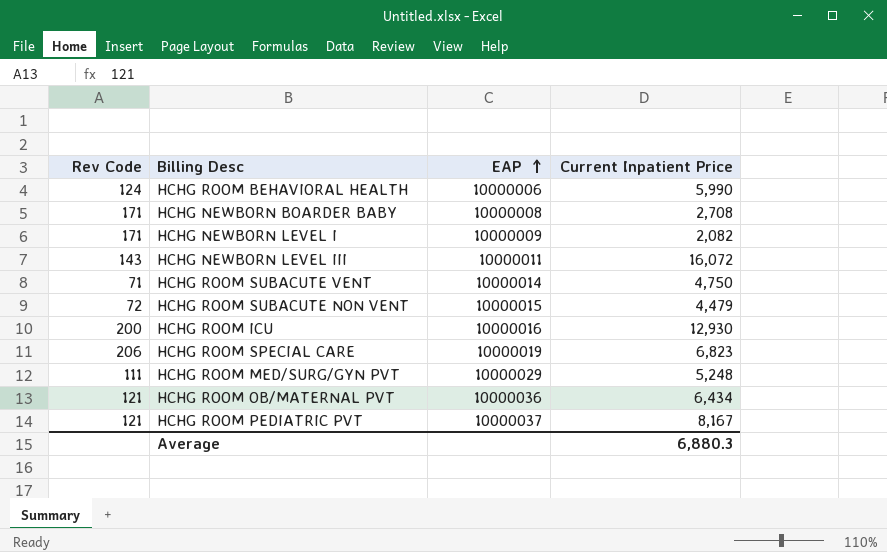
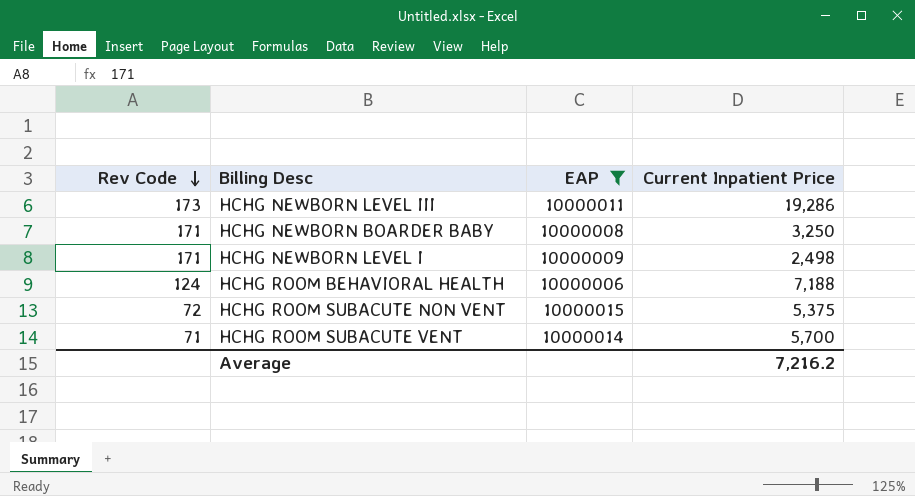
filter: none -> EAP <= 10000015
row order: EAP ascending -> Rev Code descending
HCHG NEWBORN LEVEL III | Rev Code: 143 -> 173
HCHG NEWBORN LEVEL III | Current Inpatient Price: 16,072 -> 19,286
HCHG NEWBORN BOARDER BABY | Current Inpatient Price: 2,708 -> 3,250
HCHG NEWBORN LEVEL I | Current Inpatient Price: 2,082 -> 2,498
HCHG ROOM BEHAVIORAL HEALTH | Current Inpatient Price: 5,990 -> 7,188
HCHG ROOM SUBACUTE NON VENT | Current Inpatient Price: 4,479 -> 5,375
HCHG ROOM SUBACUTE VENT | Current Inpatient Price: 4,750 -> 5,700
Average | Current Inpatient Price: 6,880.3 -> 7,216.2

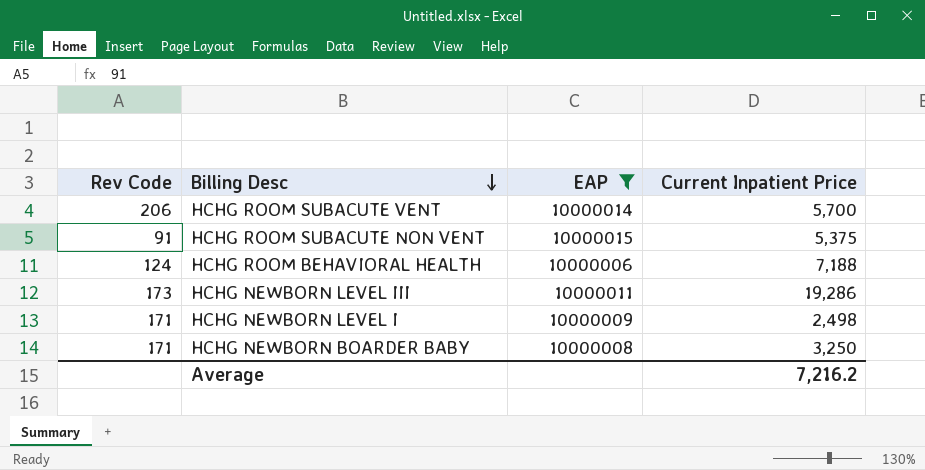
row order: Rev Code descending -> Billing Desc descending
HCHG ROOM SUBACUTE VENT | Rev Code: 71 -> 206
HCHG ROOM SUBACUTE NON VENT | Rev Code: 72 -> 91

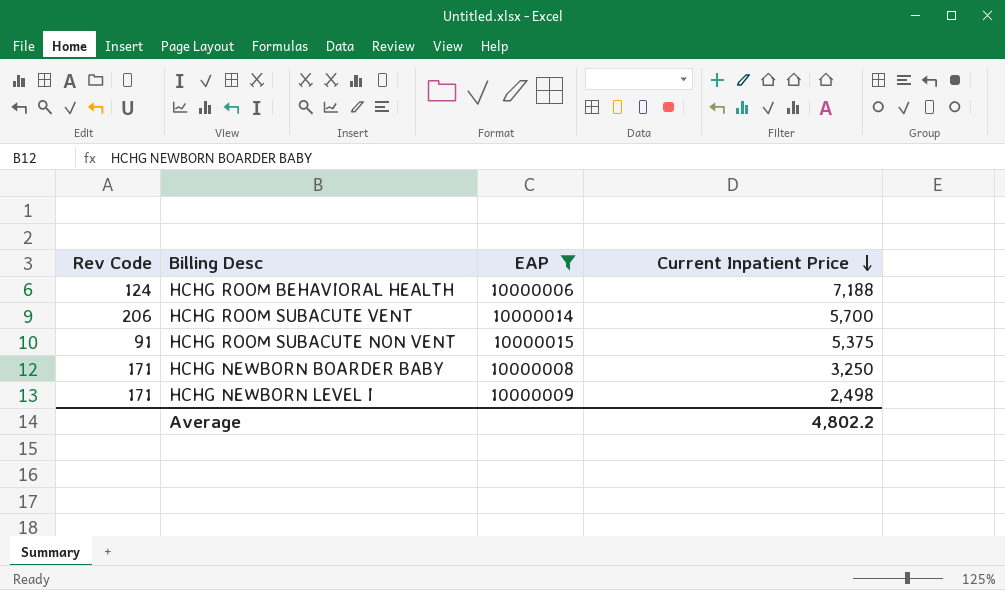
row order: Billing Desc descending -> Current Inpatient Price descending
row HCHG NEWBORN LEVEL III: 173 | 10000011 | 19,286 -> none
Average | Current Inpatient Price: 7,216.2 -> 4,802.2

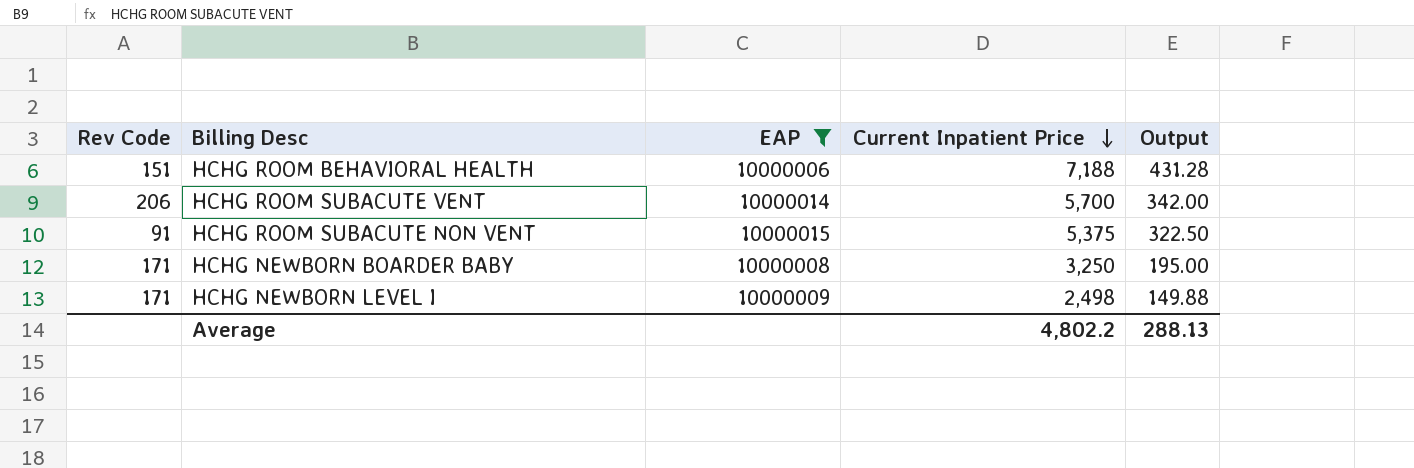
column Output | formula: none -> [Current Inpatient Price] * 0.06
HCHG ROOM BEHAVIORAL HEALTH | Rev Code: 124 -> 151

